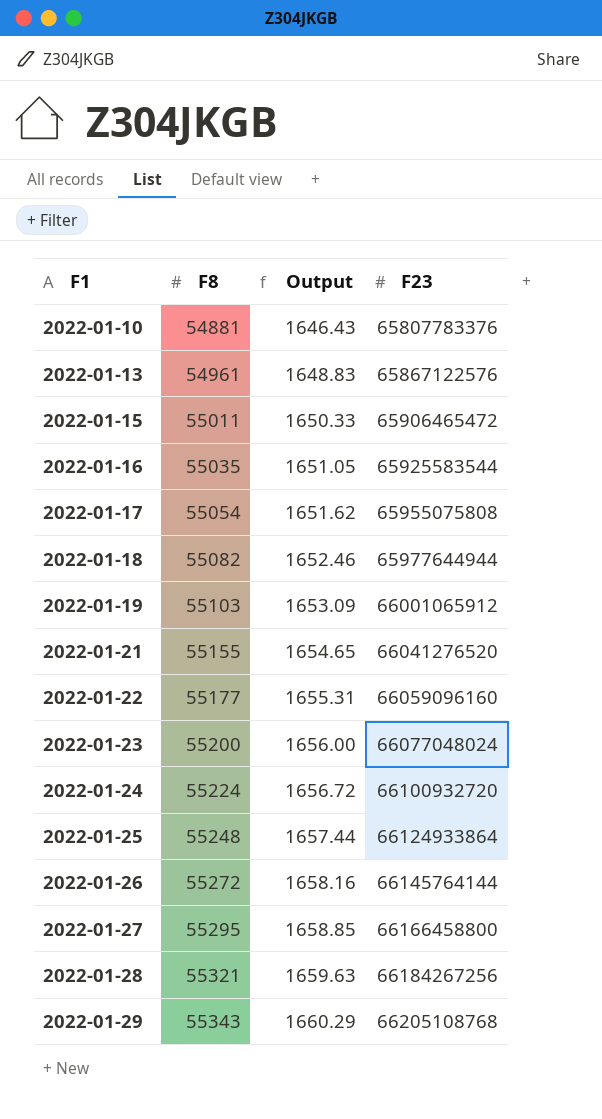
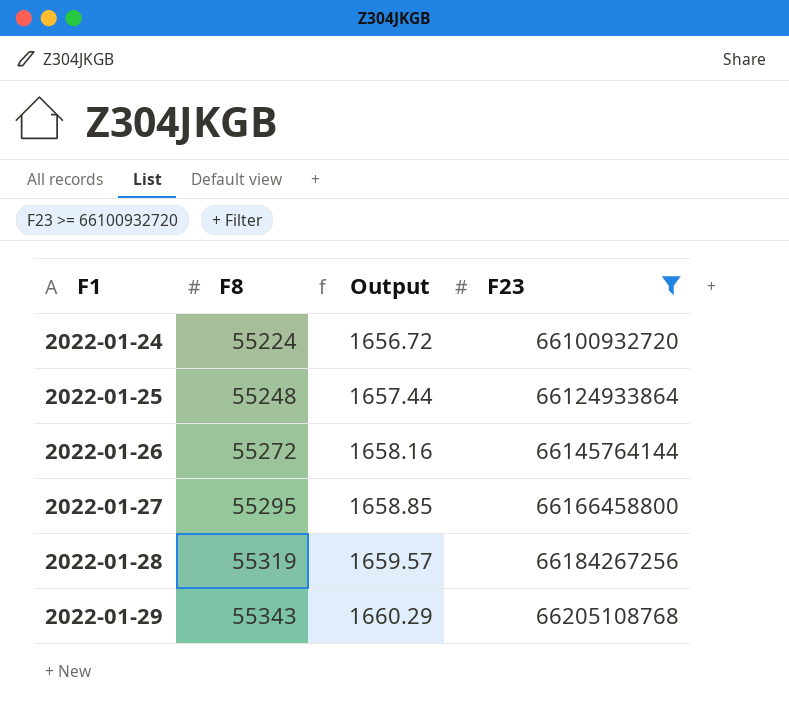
filter: none -> F23 >= 66100932720
2022-01-28 | F8: 55321 -> 55319
2022-01-28 | Output: 1659.63 -> 1659.57

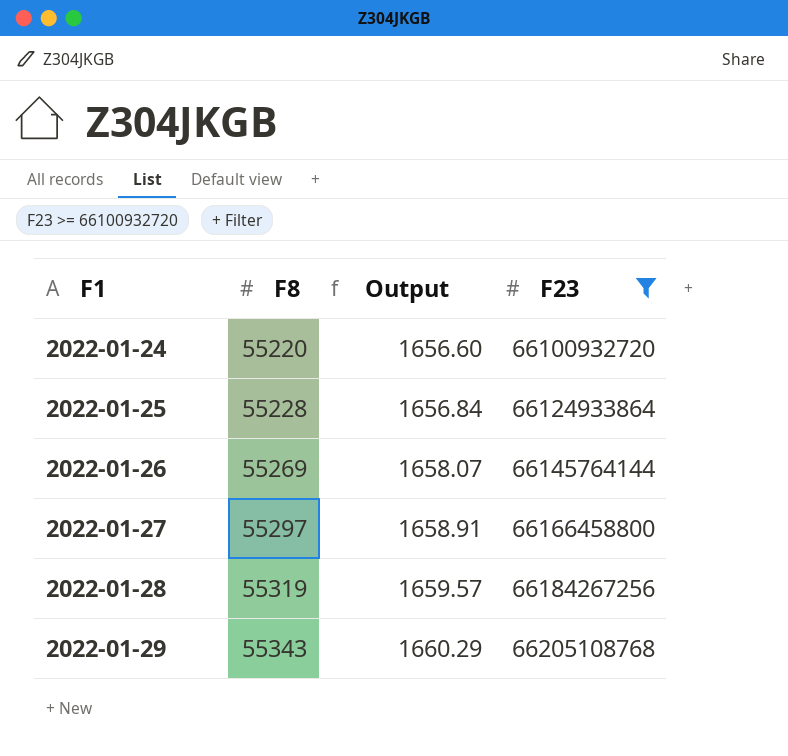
2022-01-24 | F8: 55224 -> 55220
2022-01-24 | Output: 1656.72 -> 1656.60
2022-01-25 | F8: 55248 -> 55228
2022-01-25 | Output: 1657.44 -> 1656.84
2022-01-26 | F8: 55272 -> 55269
2022-01-26 | Output: 1658.16 -> 1658.07
2022-01-27 | F8: 55295 -> 55297
2022-01-27 | Output: 1658.85 -> 1658.91

